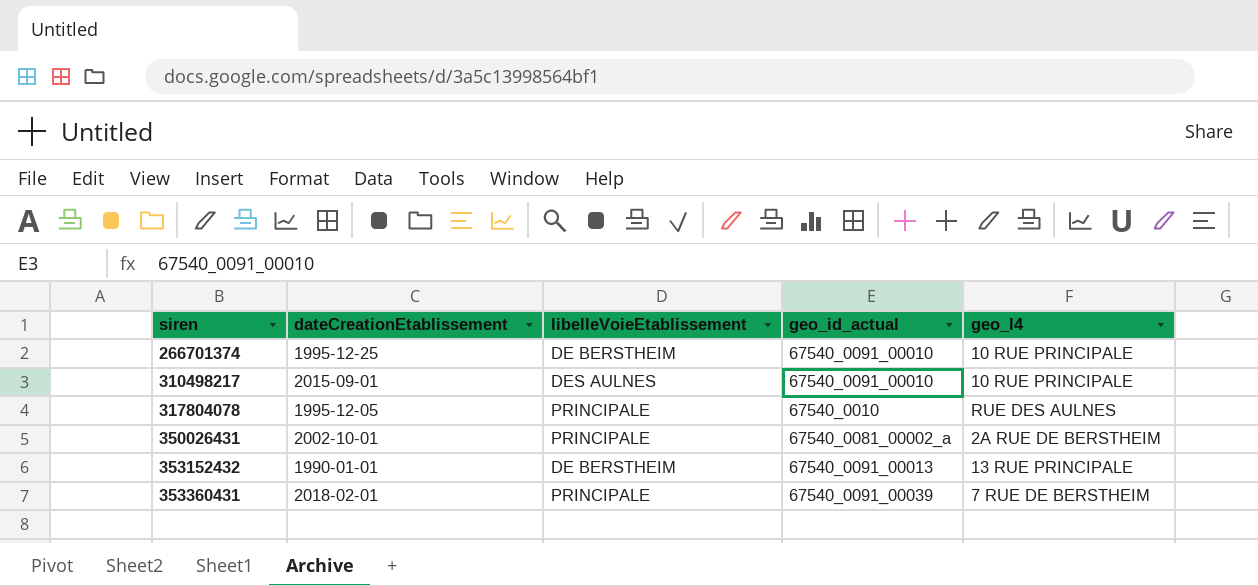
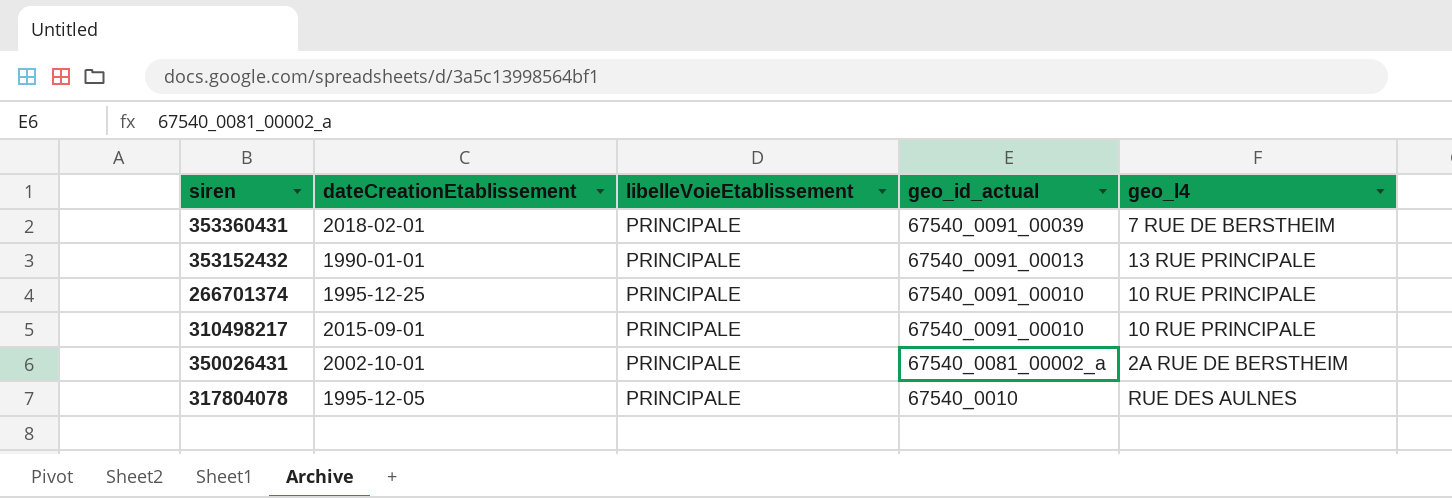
row order: siren ascending -> geo_id_actual descending
353152432 | libelleVoieEtablissement: DE BERSTHEIM -> PRINCIPALE
266701374 | libelleVoieEtablissement: DE BERSTHEIM -> PRINCIPALE
310498217 | libelleVoieEtablissement: DES AULNES -> PRINCIPALE

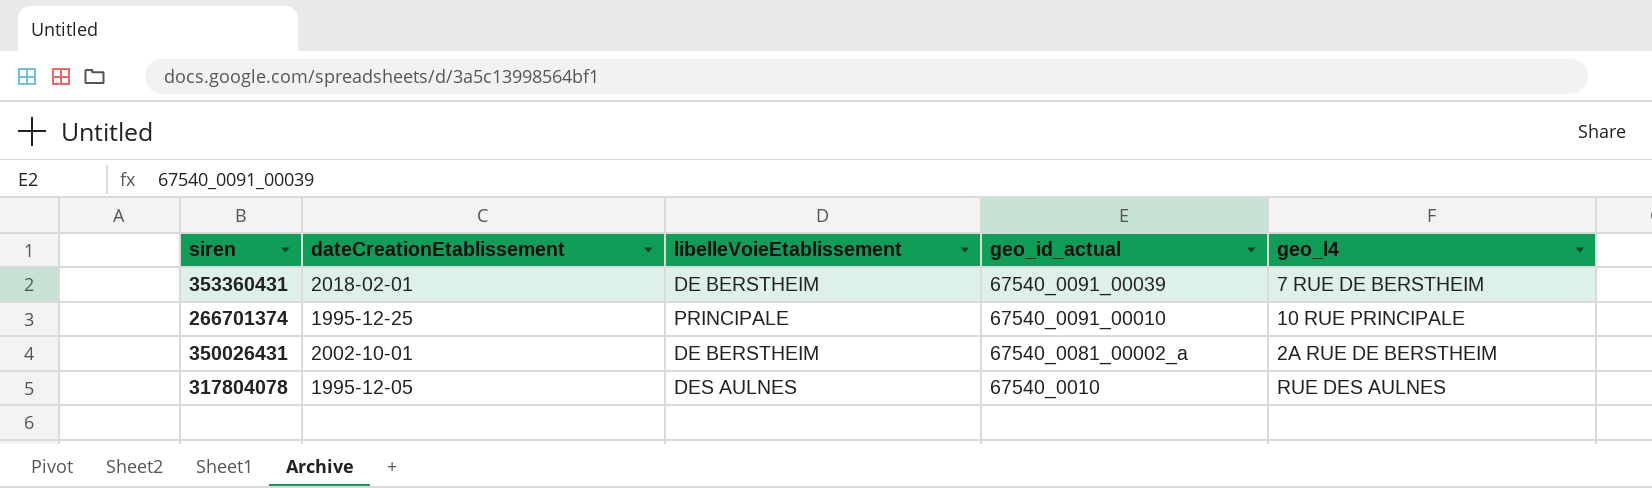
row 353152432: 1990-01-01 | PRINCIPALE | 67540_0091_00013 | 13 RUE PRINCIPALE -> none
row 310498217: 2015-09-01 | PRINCIPALE | 67540_0091_00010 | 10 RUE PRINCIPALE -> none
353360431 | libelleVoieEtablissement: PRINCIPALE -> DE BERSTHEIM
350026431 | libelleVoieEtablissement: PRINCIPALE -> DE BERSTHEIM
317804078 | libelleVoieEtablissement: PRINCIPALE -> DES AULNES

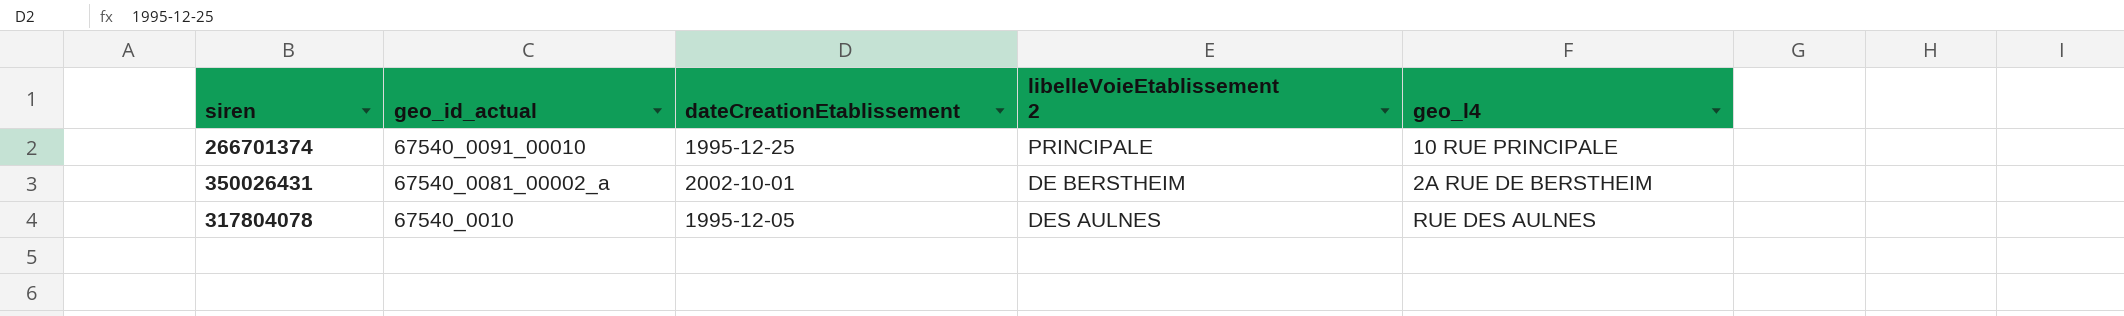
column geo_id_actual | position: 4 -> 2
column name: libelleVoieEtablissement -> libelleVoieEtablissement 2
row 353360431: 2018-02-01 | DE BERSTHEIM | 67540_0091_00039 | 7 RUE DE BERSTHEIM -> none

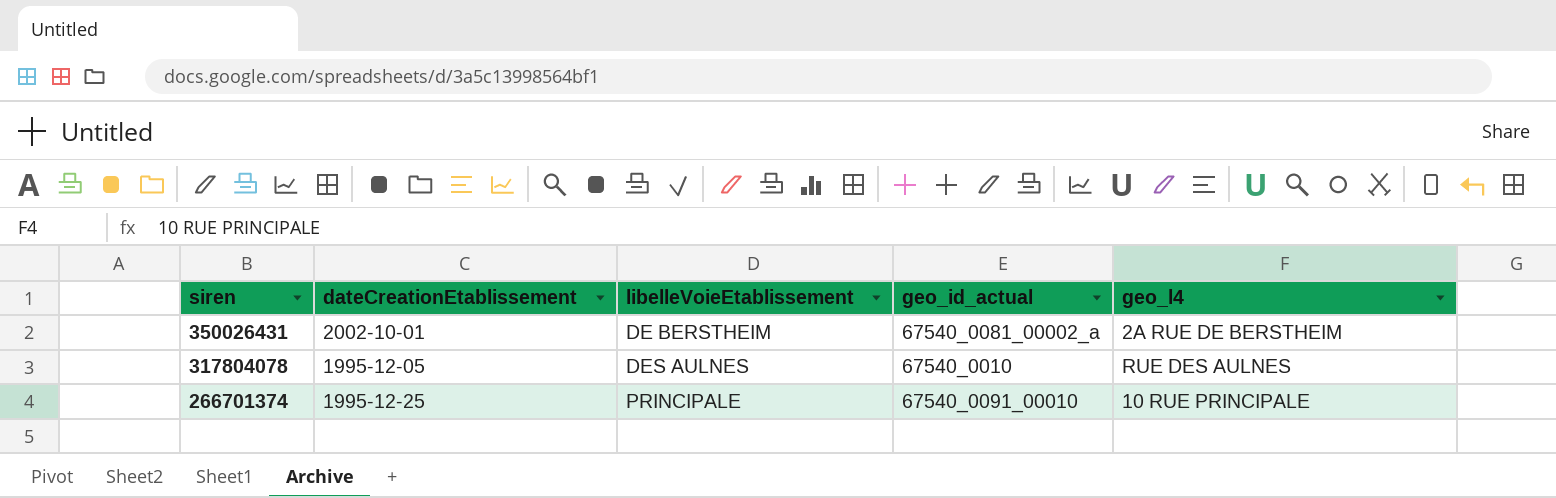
row order: geo_id_actual descending -> siren descending
column name: libelleVoieEtablissement 2 -> libelleVoieEtablissement
column geo_id_actual | position: 2 -> 4

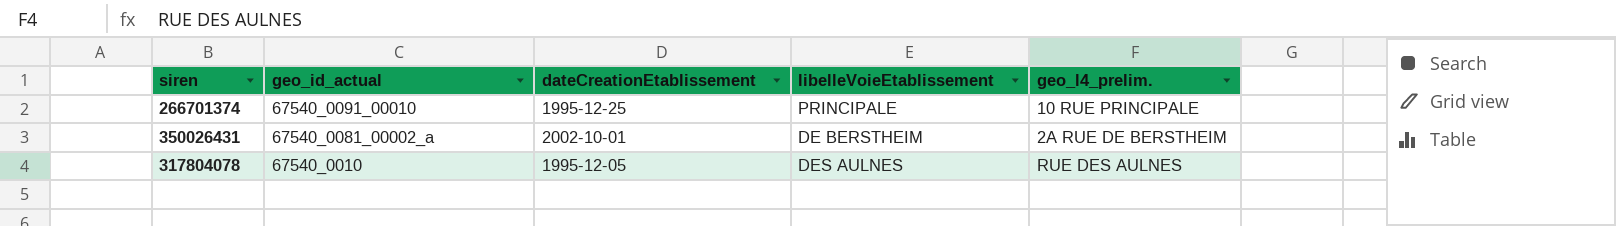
row order: siren descending -> geo_id_actual descending
column geo_id_actual | position: 4 -> 2
column name: geo_l4 -> geo_l4_prelim.

